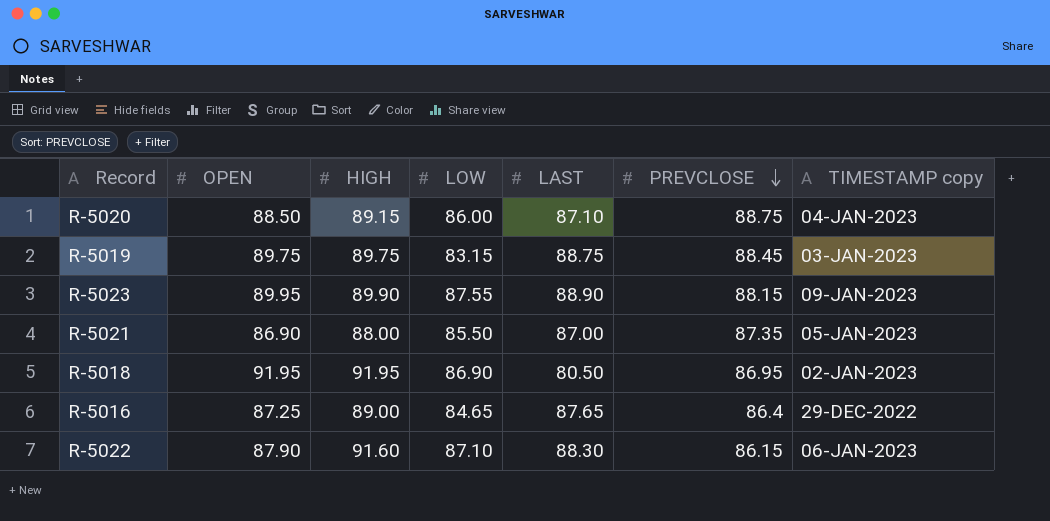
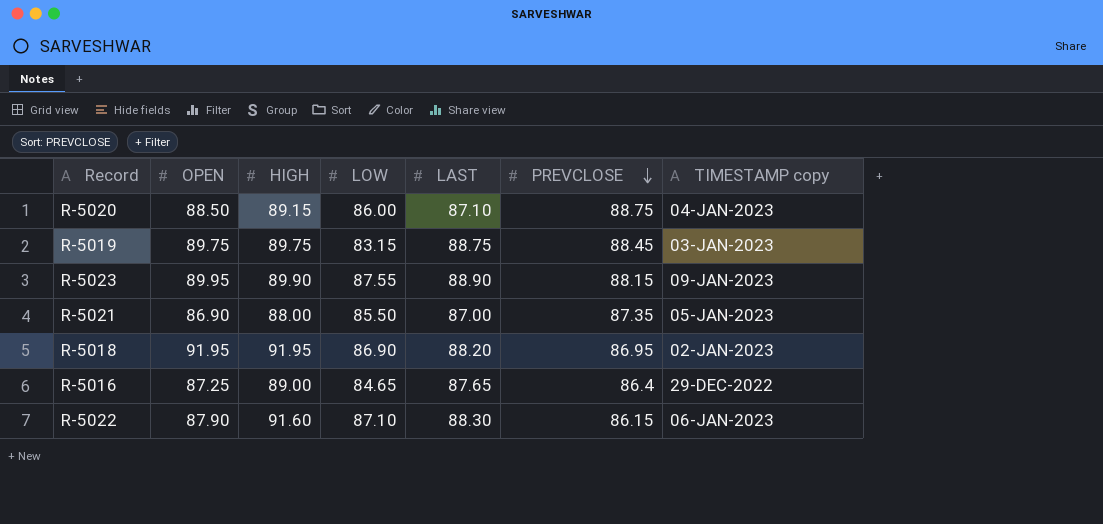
R-5018 | LAST: 80.50 -> 88.20

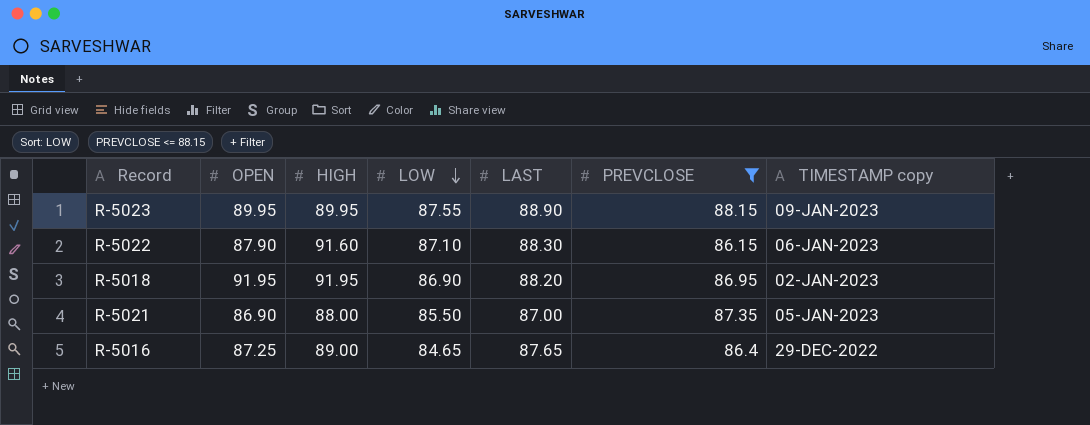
filter: none -> PREVCLOSE <= 88.15
row order: PREVCLOSE descending -> LOW descending
R-5023 | HIGH: 89.90 -> 89.95

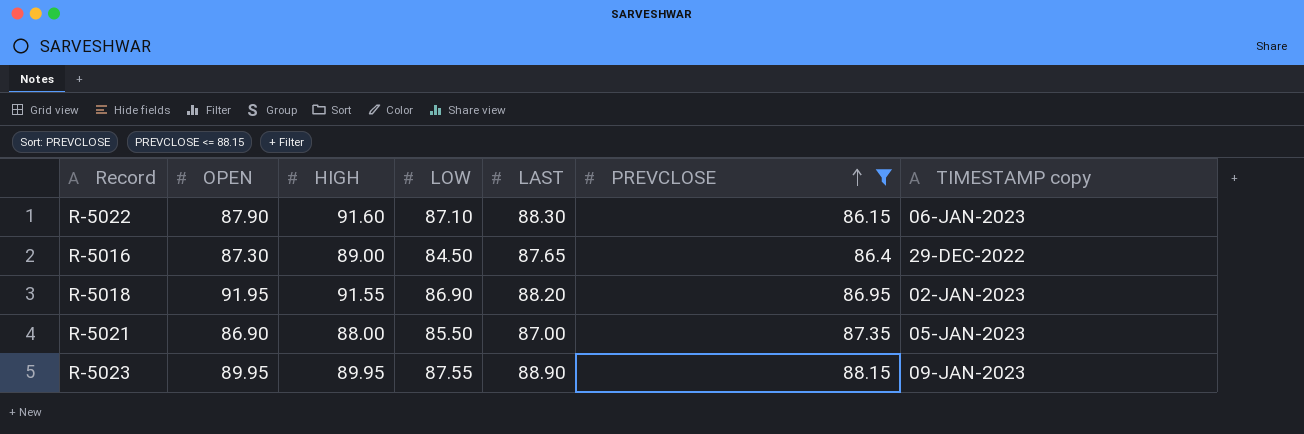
row order: LOW descending -> PREVCLOSE ascending
R-5016 | OPEN: 87.25 -> 87.30
R-5016 | LOW: 84.65 -> 84.50
R-5018 | HIGH: 91.95 -> 91.55

